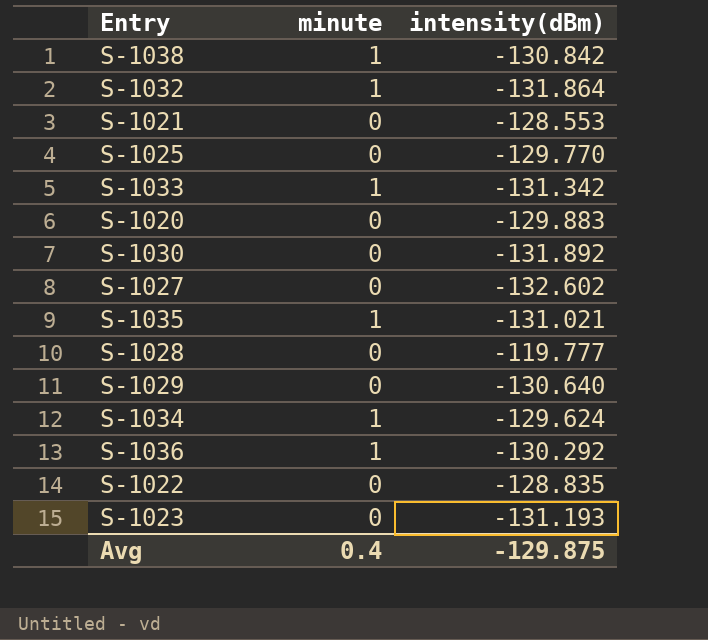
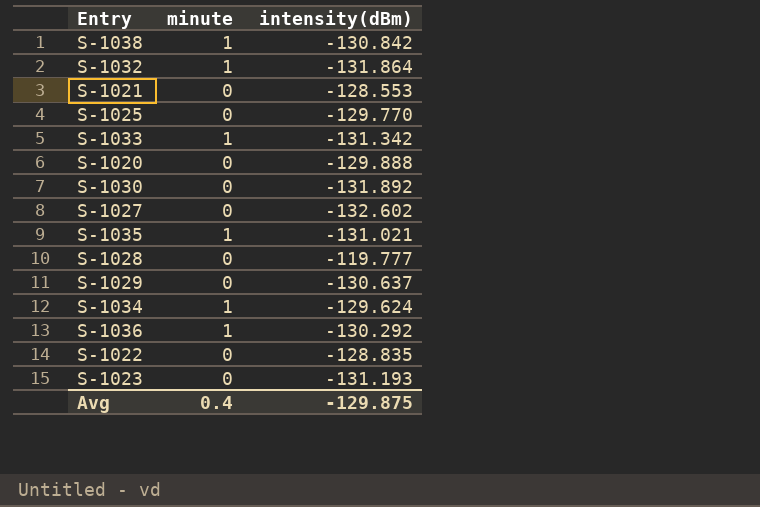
S-1020 | intensity(dBm): -129.883 -> -129.888
S-1029 | intensity(dBm): -130.640 -> -130.637

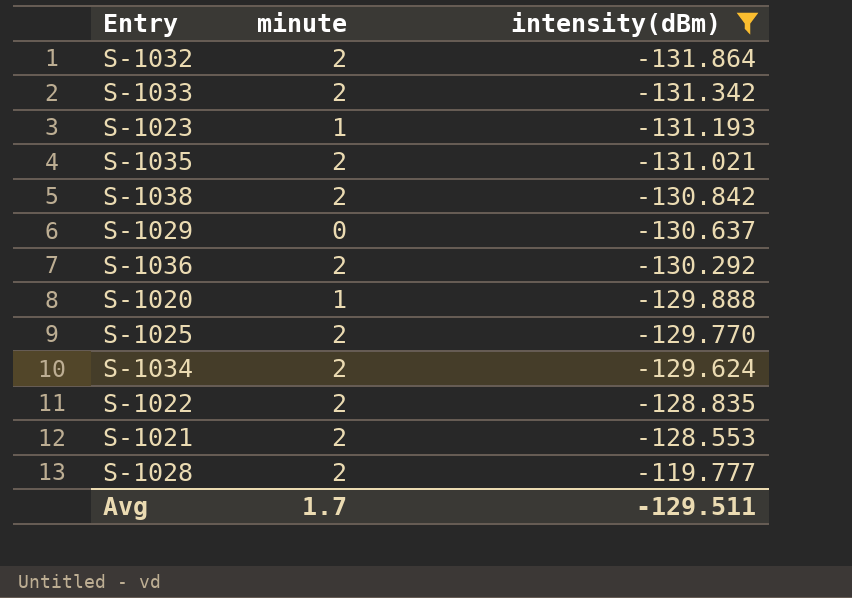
filter: none -> intensity(dBm) >= -131.864
row order: none -> intensity(dBm) ascending
S-1032 | minute: 1 -> 2
S-1033 | minute: 1 -> 2
S-1023 | minute: 0 -> 1
S-1035 | minute: 1 -> 2
S-1038 | minute: 1 -> 2
S-1036 | minute: 1 -> 2
S-1020 | minute: 0 -> 1
S-1025 | minute: 0 -> 2
S-1034 | minute: 1 -> 2
S-1022 | minute: 0 -> 2
S-1021 | minute: 0 -> 2
S-1028 | minute: 0 -> 2
Avg | minute: 0.4 -> 1.7
Avg | intensity(dBm): -129.875 -> -129.511

